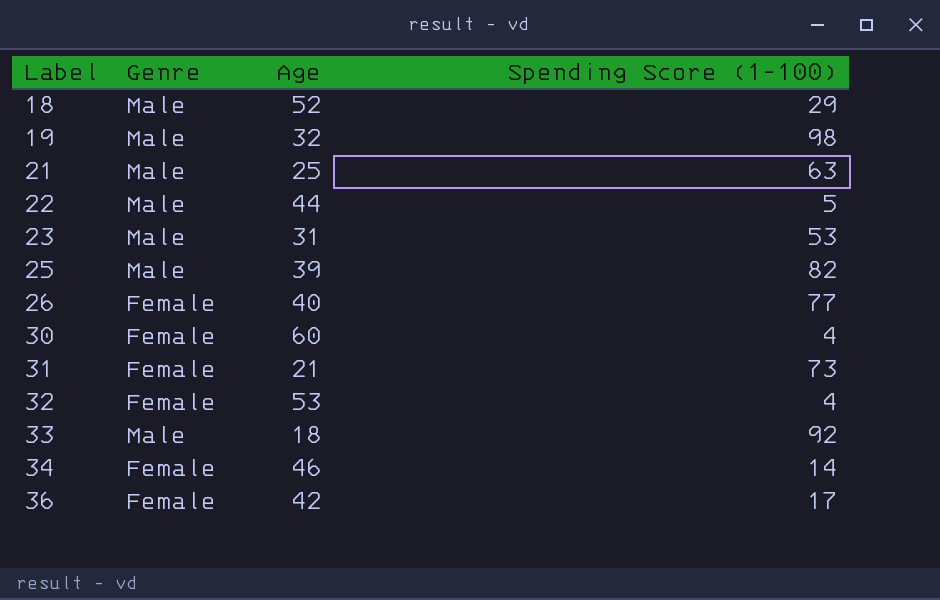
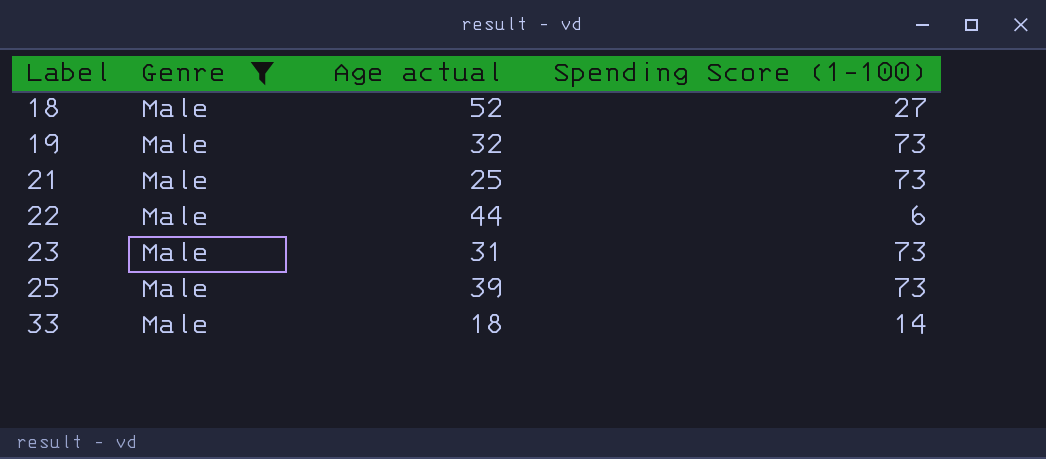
filter: none -> Genre = Male
column name: Age -> Age actual
18 | Spending Score (1-100): 29 -> 27
19 | Spending Score (1-100): 98 -> 73
21 | Spending Score (1-100): 63 -> 73
22 | Spending Score (1-100): 5 -> 6
23 | Spending Score (1-100): 53 -> 73
25 | Spending Score (1-100): 82 -> 73
33 | Spending Score (1-100): 92 -> 14

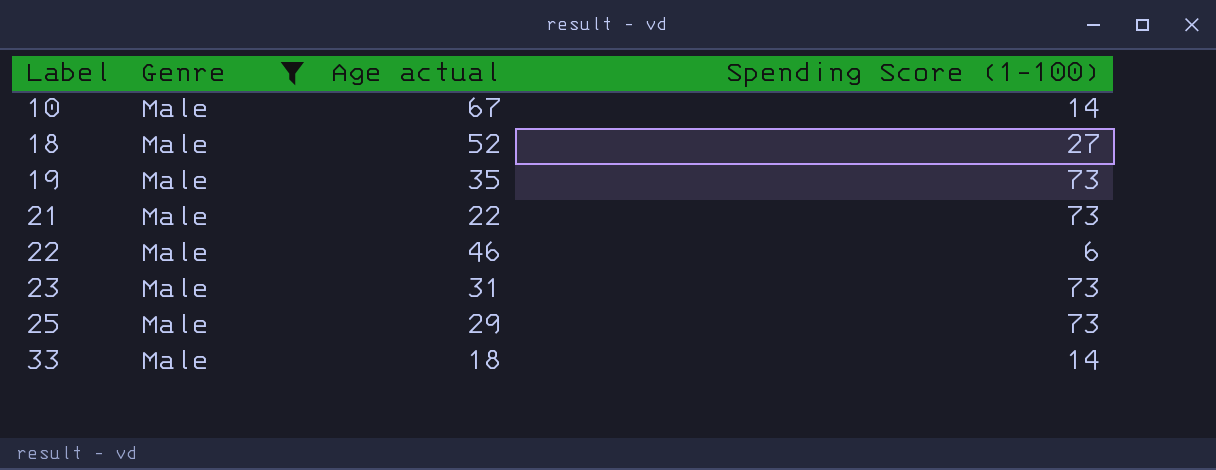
row 10: none -> Male | 67 | 14
19 | Age actual: 32 -> 35
21 | Age actual: 25 -> 22
22 | Age actual: 44 -> 46
25 | Age actual: 39 -> 29

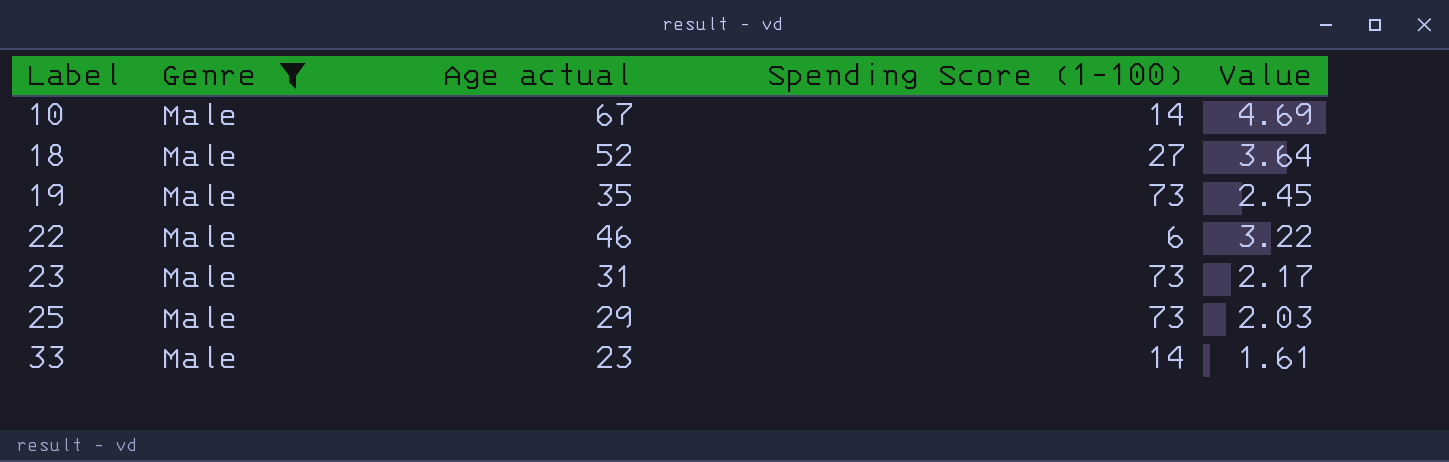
column Value | formula: none -> [Age actual] * 0.07
row 21: Male | 22 | 73 -> none
33 | Age actual: 18 -> 23

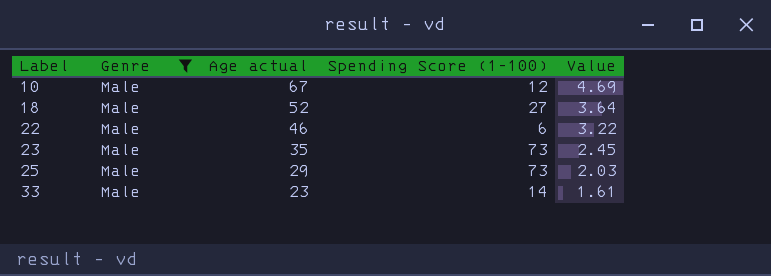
row 19: Male | 35 | 73 | 2.45 -> none
10 | Spending Score (1-100): 14 -> 12
23 | Age actual: 31 -> 35
23 | Value: 2.17 -> 2.45

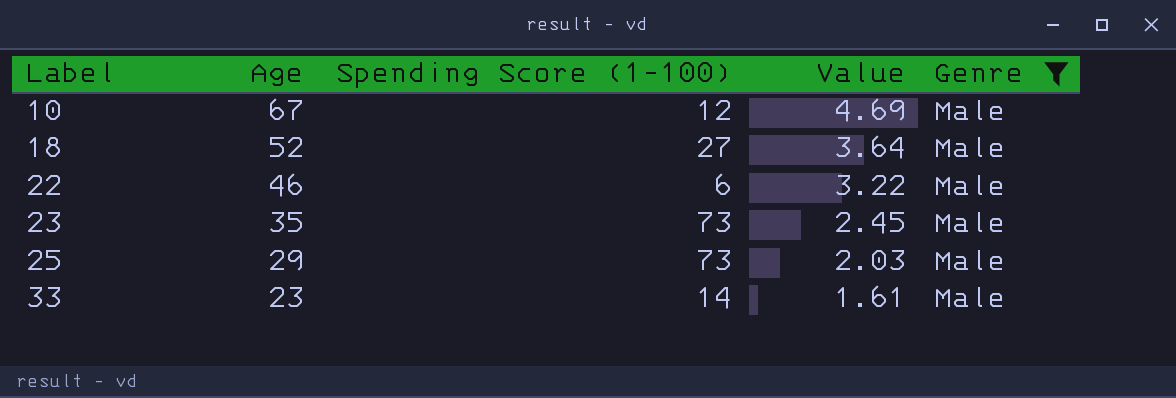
column name: Age actual -> Age
column Genre | position: 2 -> 5

